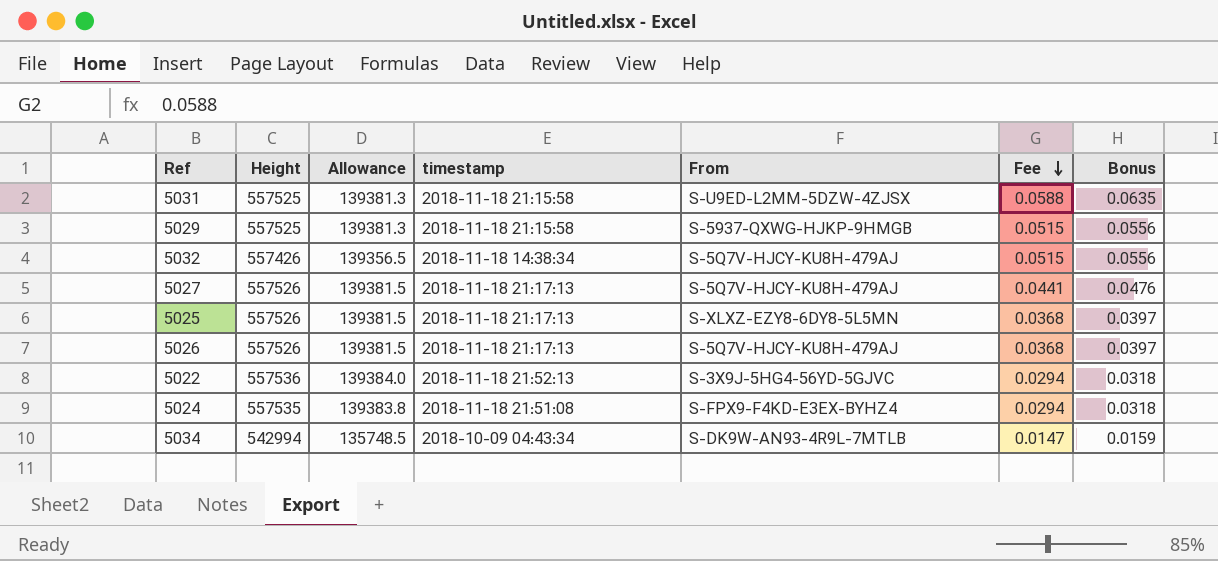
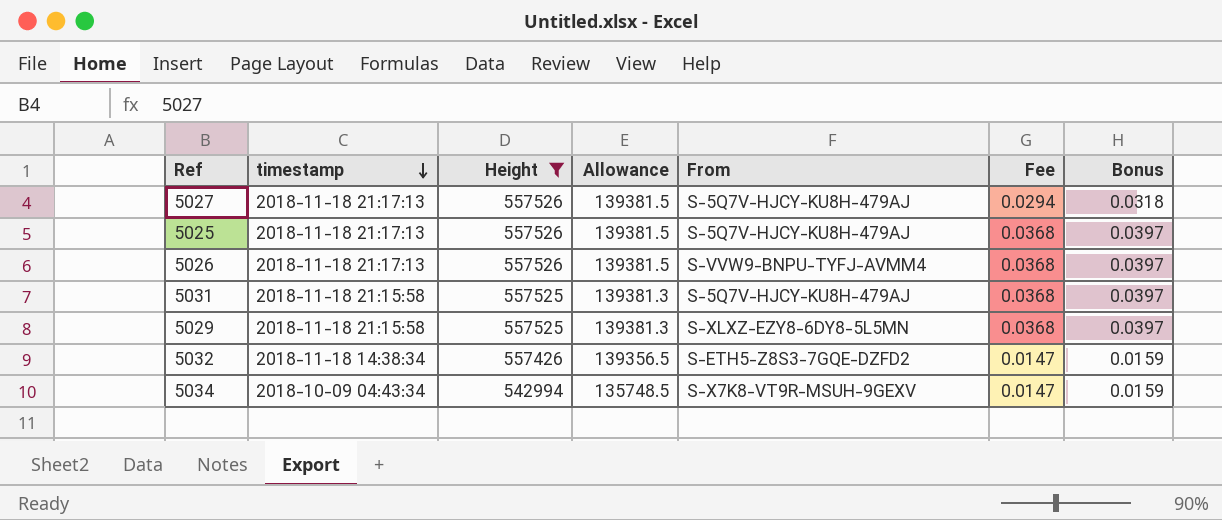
filter: none -> Height <= 557526
row order: Fee descending -> timestamp descending
column timestamp | position: 4 -> 2
5027 | Fee: 0.0441 -> 0.0294
5027 | Bonus: 0.0476 -> 0.0318
5025 | From: S-XLXZ-EZY8-6DY8-5L5MN -> S-5Q7V-HJCY-KU8H-479AJ
5026 | From: S-5Q7V-HJCY-KU8H-479AJ -> S-VVW9-BNPU-TYFJ-AVMM4
5031 | From: S-U9ED-L2MM-5DZW-4ZJSX -> S-5Q7V-HJCY-KU8H-479AJ
5031 | Fee: 0.0588 -> 0.0368
5031 | Bonus: 0.0635 -> 0.0397
5029 | From: S-5937-QXWG-HJKP-9HMGB -> S-XLXZ-EZY8-6DY8-5L5MN
5029 | Fee: 0.0515 -> 0.0368
5029 | Bonus: 0.0556 -> 0.0397
5032 | From: S-5Q7V-HJCY-KU8H-479AJ -> S-ETH5-Z8S3-7GQE-DZFD2
5032 | Fee: 0.0515 -> 0.0147
5032 | Bonus: 0.0556 -> 0.0159
5034 | From: S-DK9W-AN93-4R9L-7MTLB -> S-X7K8-VT9R-MSUH-9GEXV

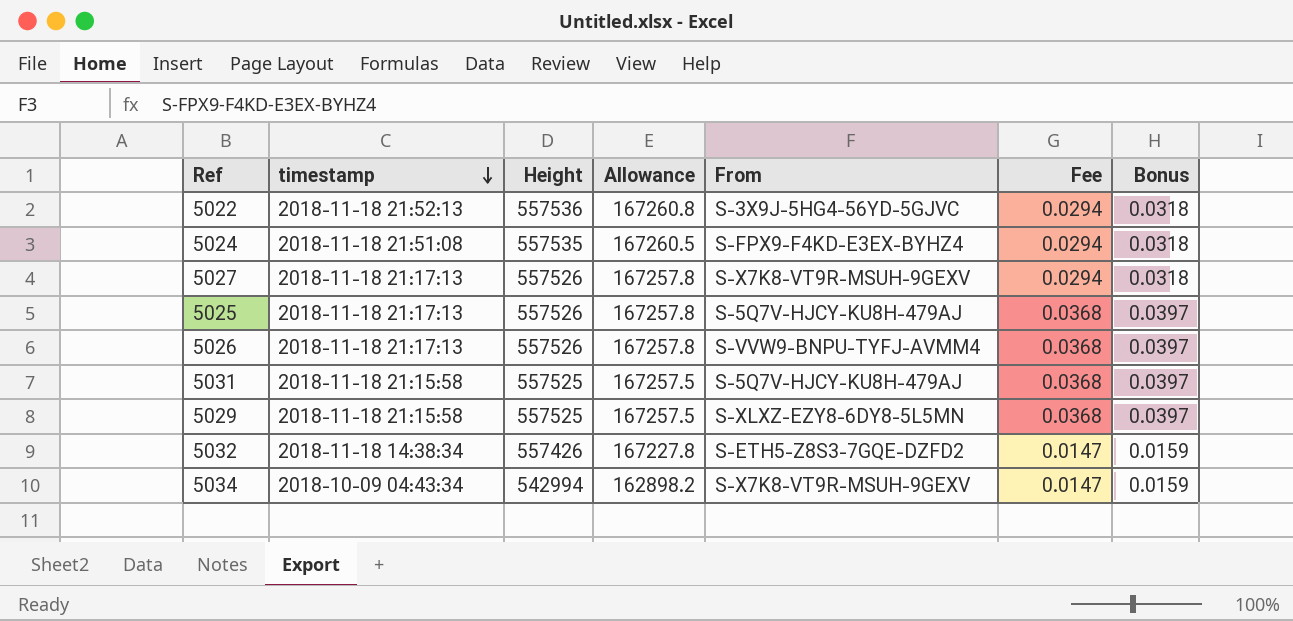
filter: Height <= 557526 -> none
column Allowance | formula: [Height] * 0.25 -> [Height] * 0.3
5027 | From: S-5Q7V-HJCY-KU8H-479AJ -> S-X7K8-VT9R-MSUH-9GEXV

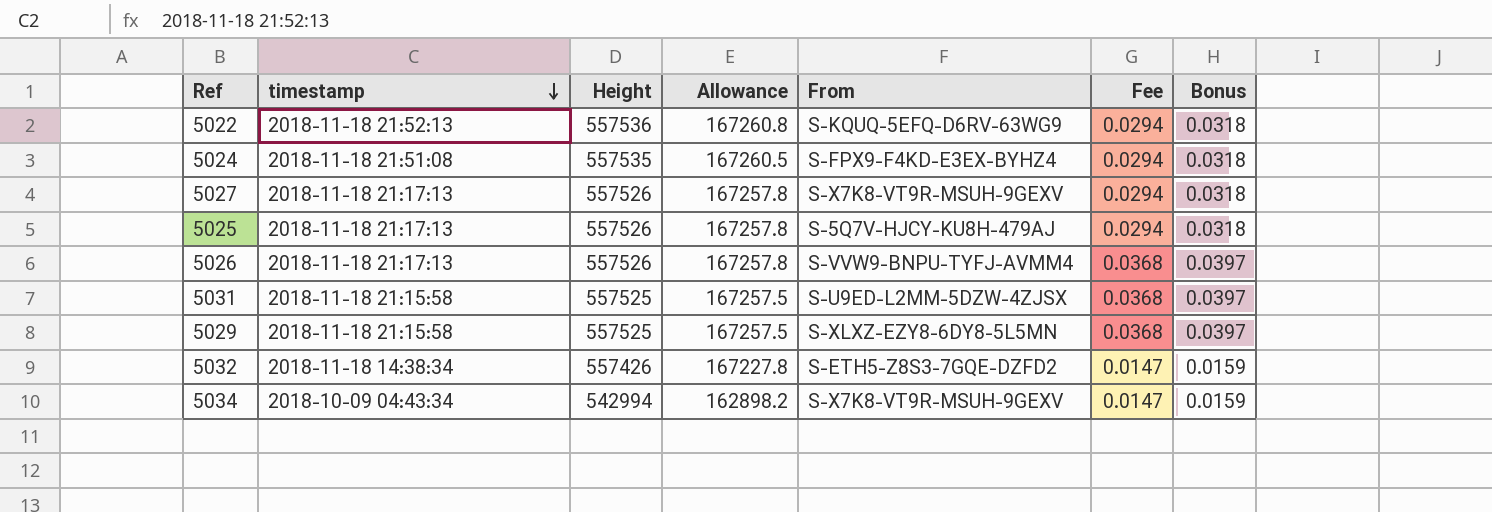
5022 | From: S-3X9J-5HG4-56YD-5GJVC -> S-KQUQ-5EFQ-D6RV-63WG9
5025 | Fee: 0.0368 -> 0.0294
5025 | Bonus: 0.0397 -> 0.0318
5031 | From: S-5Q7V-HJCY-KU8H-479AJ -> S-U9ED-L2MM-5DZW-4ZJSX

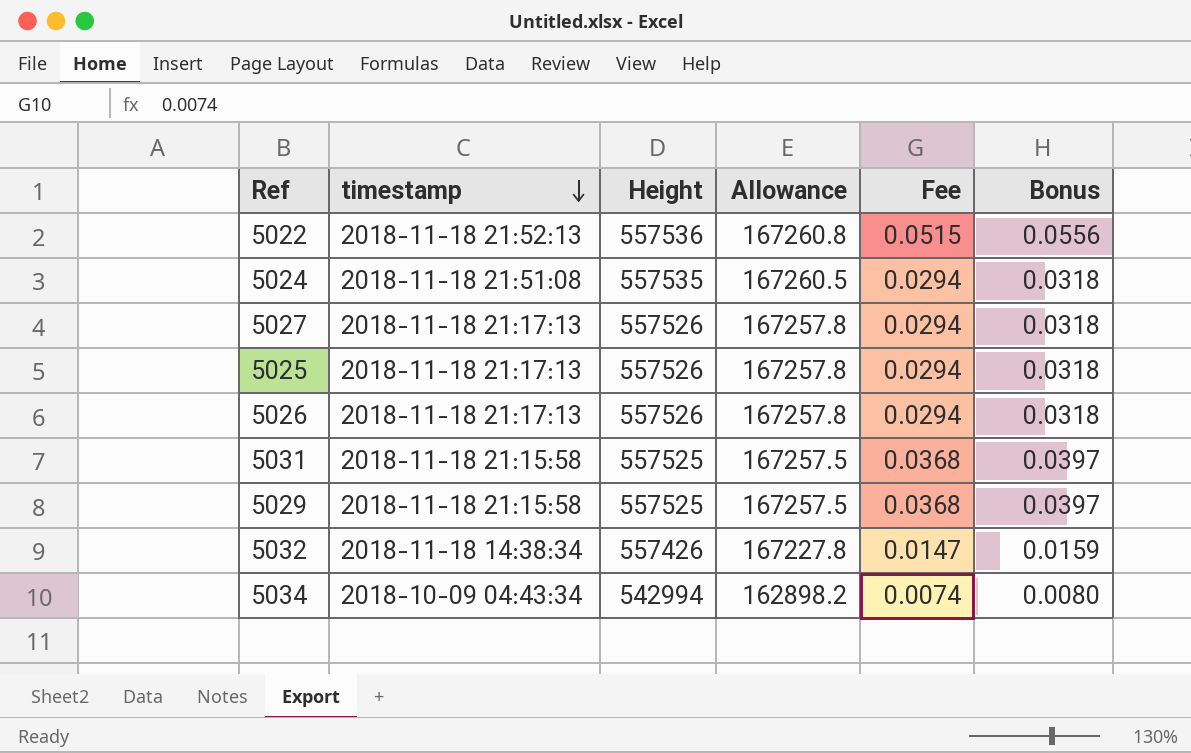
column From | position: 5 -> none
5022 | Fee: 0.0294 -> 0.0515
5022 | Bonus: 0.0318 -> 0.0556
5026 | Fee: 0.0368 -> 0.0294
5026 | Bonus: 0.0397 -> 0.0318
5034 | Fee: 0.0147 -> 0.0074
5034 | Bonus: 0.0159 -> 0.0080

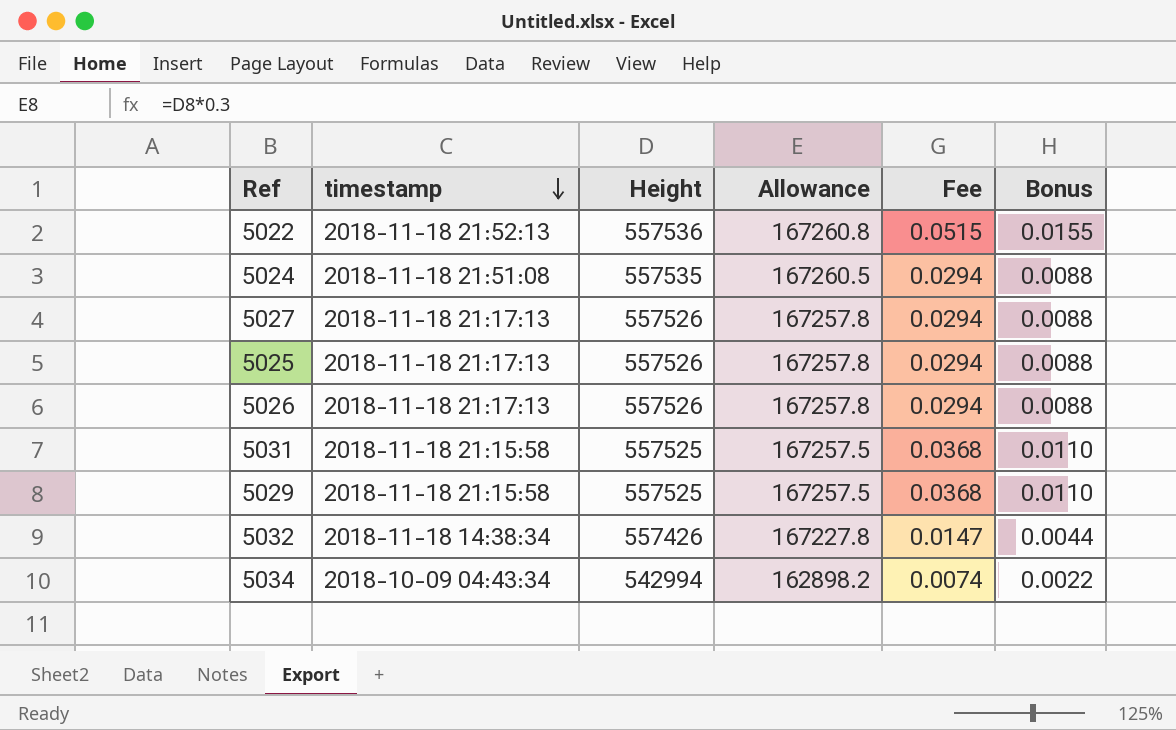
column Bonus | formula: [Fee] * 1.08 -> [Fee] * 0.3

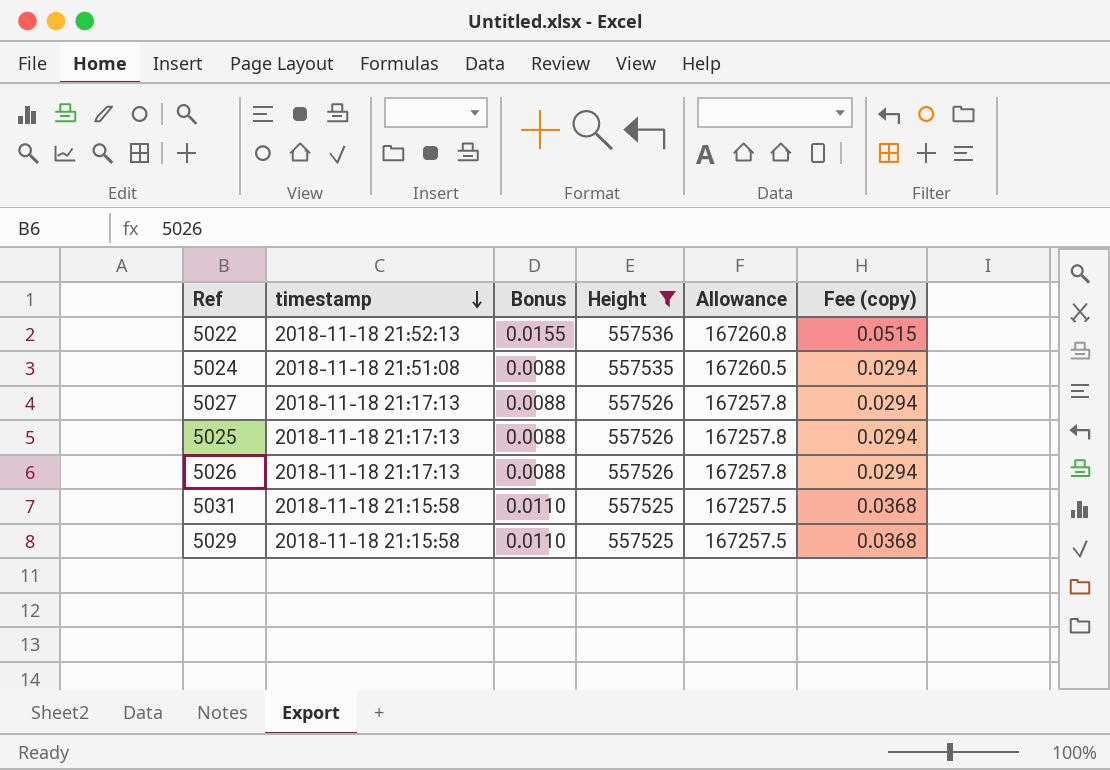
filter: none -> Height >= 557525
column Bonus | position: 6 -> 3
column name: Fee -> Fee (copy)

